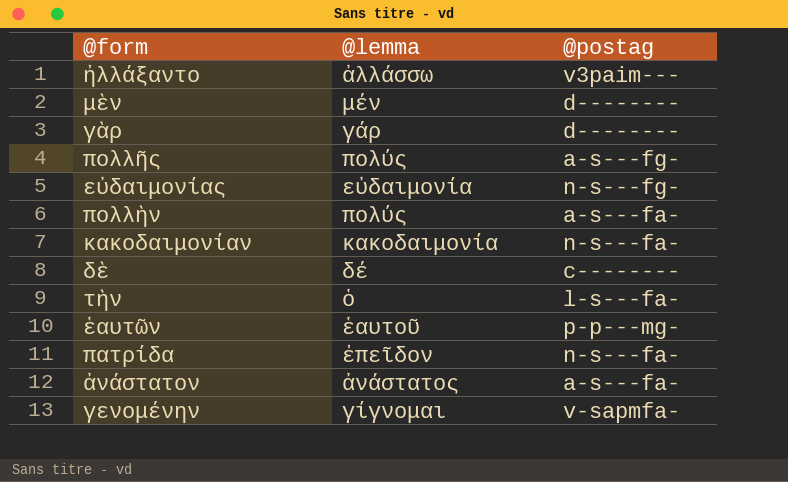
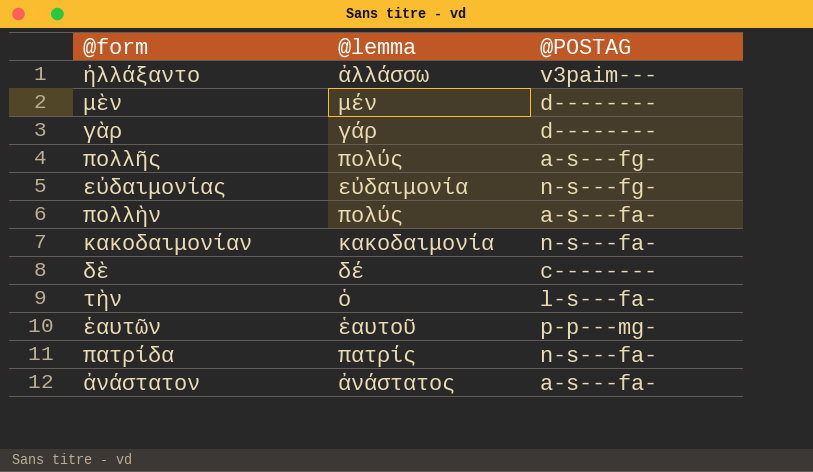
column name: @postag -> @POSTAG
row γενομένην: γίγνομαι | v-sapmfa- -> none
πατρίδα | @lemma: ἐπεῖδον -> πατρίς

